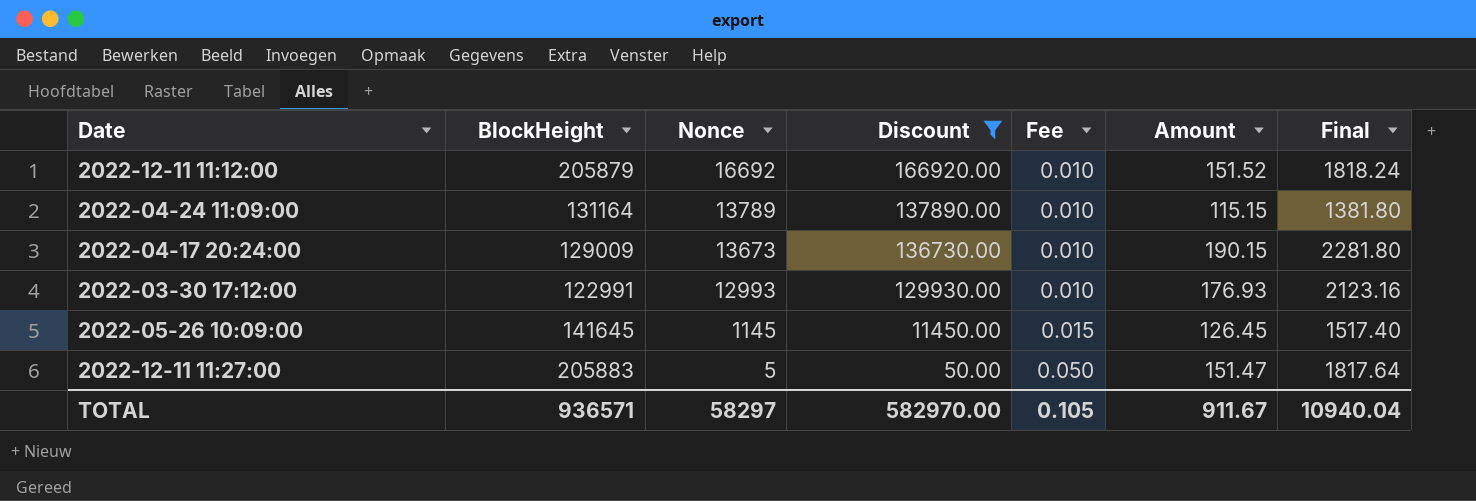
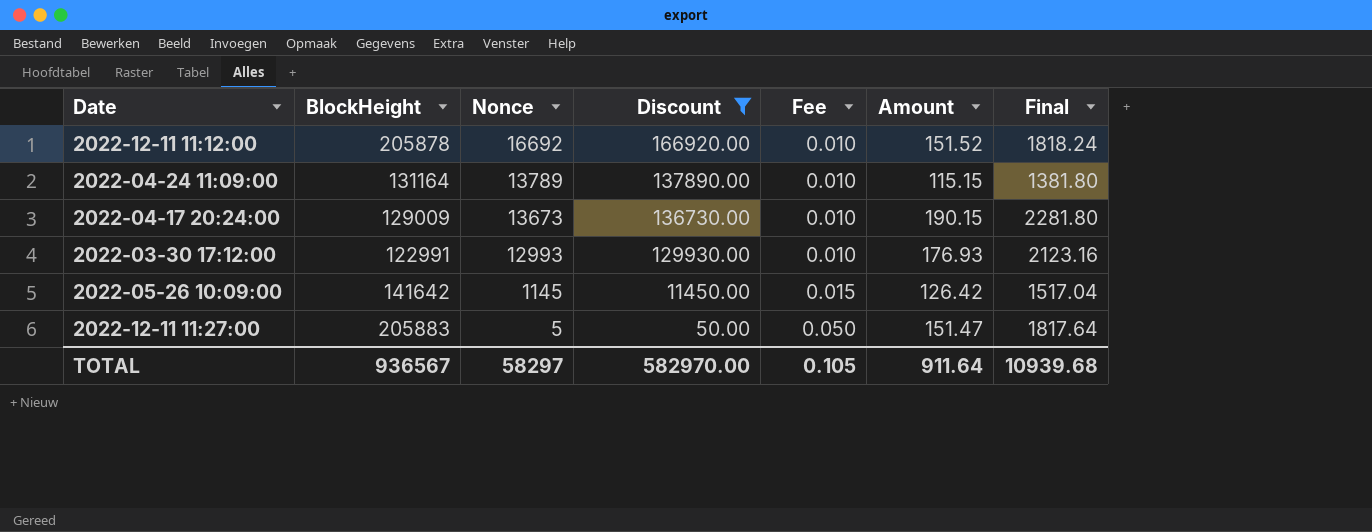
2022-12-11 11:12:00 | BlockHeight: 205879 -> 205878
2022-05-26 10:09:00 | BlockHeight: 141645 -> 141642
2022-05-26 10:09:00 | Amount: 126.45 -> 126.42
2022-05-26 10:09:00 | Final: 1517.40 -> 1517.04
TOTAL | BlockHeight: 936571 -> 936567
TOTAL | Amount: 911.67 -> 911.64
TOTAL | Final: 10940.04 -> 10939.68

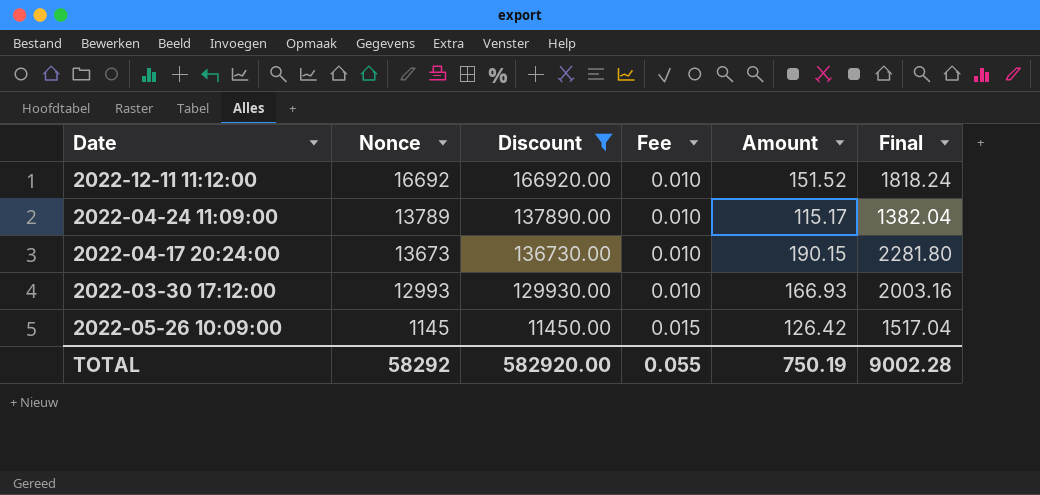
column BlockHeight | position: 2 -> none
row 2022-12-11 11:27:00: 205883 | 5 | 50.00 | 0.050 | 151.47 | 1817.64 -> none
2022-04-24 11:09:00 | Amount: 115.15 -> 115.17
2022-04-24 11:09:00 | Final: 1381.80 -> 1382.04
2022-03-30 17:12:00 | Amount: 176.93 -> 166.93
2022-03-30 17:12:00 | Final: 2123.16 -> 2003.16
TOTAL | Nonce: 58297 -> 58292
TOTAL | Discount: 582970.00 -> 582920.00
TOTAL | Fee: 0.105 -> 0.055
TOTAL | Amount: 911.64 -> 750.19
TOTAL | Final: 10939.68 -> 9002.28

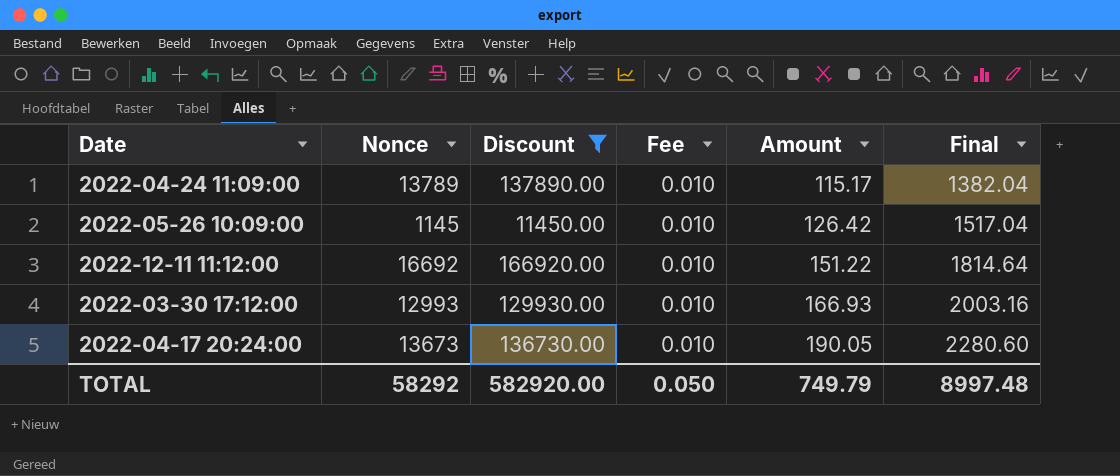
row order: Nonce descending -> Amount ascending
2022-05-26 10:09:00 | Fee: 0.015 -> 0.010
2022-12-11 11:12:00 | Amount: 151.52 -> 151.22
2022-12-11 11:12:00 | Final: 1818.24 -> 1814.64
2022-04-17 20:24:00 | Amount: 190.15 -> 190.05
2022-04-17 20:24:00 | Final: 2281.80 -> 2280.60
TOTAL | Fee: 0.055 -> 0.050
TOTAL | Amount: 750.19 -> 749.79
TOTAL | Final: 9002.28 -> 8997.48

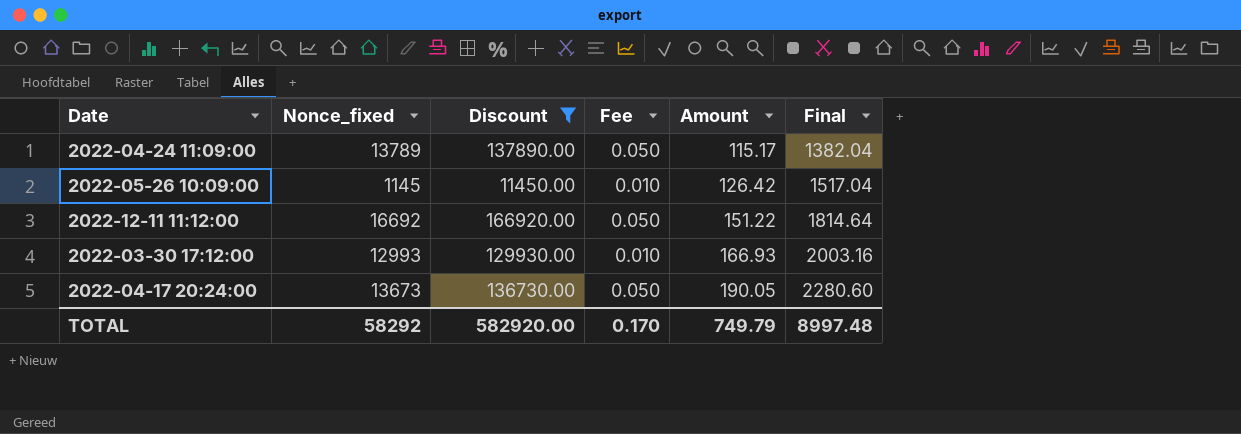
column name: Nonce -> Nonce_fixed
2022-04-24 11:09:00 | Fee: 0.010 -> 0.050
2022-12-11 11:12:00 | Fee: 0.010 -> 0.050
2022-04-17 20:24:00 | Fee: 0.010 -> 0.050
TOTAL | Fee: 0.050 -> 0.170

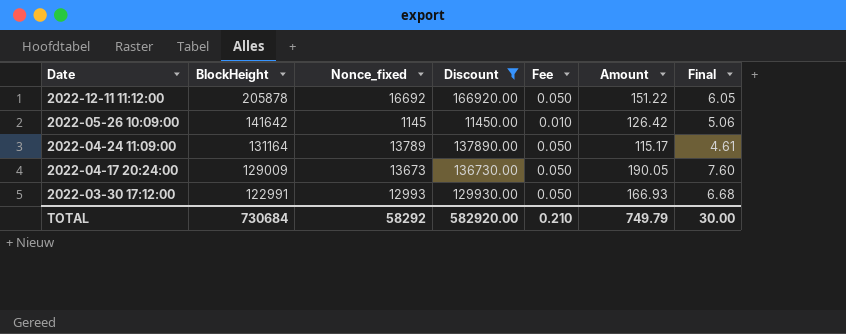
row order: Amount ascending -> Date descending
column BlockHeight | position: none -> 2
column Final | formula: [Amount] * 12 -> [Amount] * 0.04
2022-03-30 17:12:00 | Fee: 0.010 -> 0.050
TOTAL | Fee: 0.170 -> 0.210
TOTAL | Final: 8997.48 -> 30.00

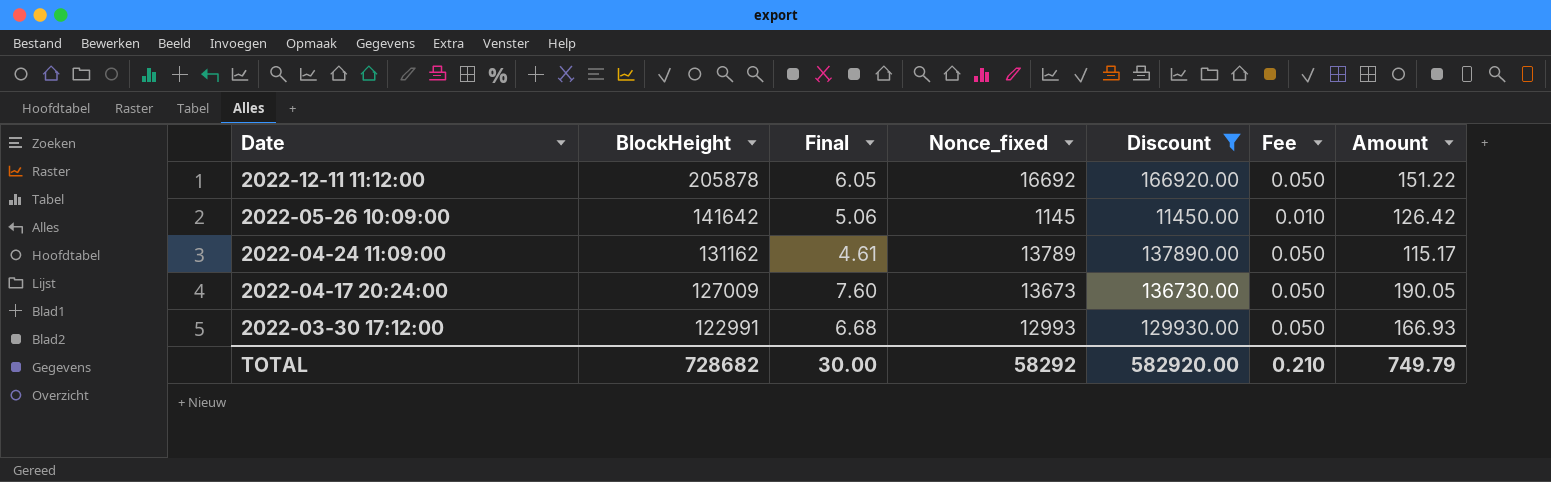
column Final | position: 7 -> 3
2022-04-24 11:09:00 | BlockHeight: 131164 -> 131162
2022-04-17 20:24:00 | BlockHeight: 129009 -> 127009
TOTAL | BlockHeight: 730684 -> 728682

